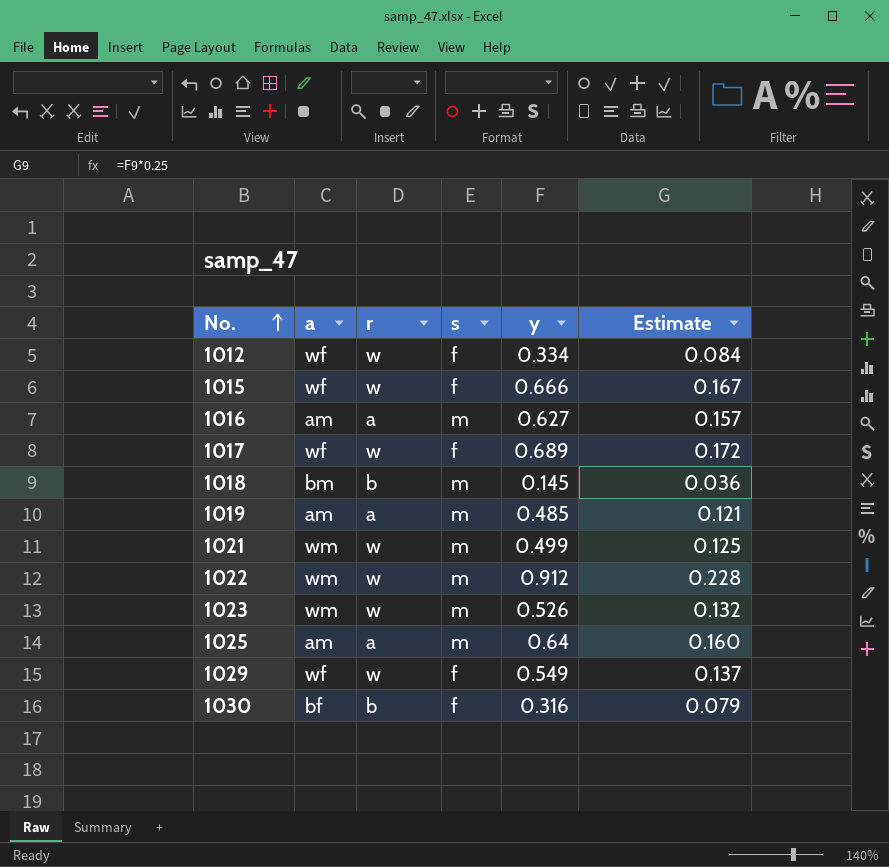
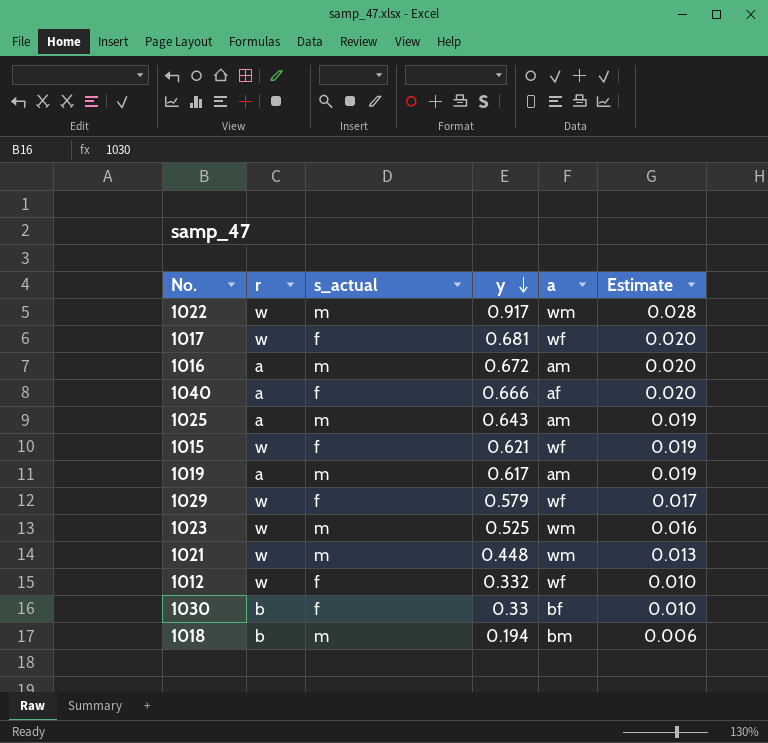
row order: No. ascending -> y descending
column name: s -> s_actual
column a | position: 2 -> 5
column Estimate | formula: [y] * 0.25 -> [y] * 0.03
1022 | y: 0.912 -> 0.917
1017 | y: 0.689 -> 0.681
1016 | y: 0.627 -> 0.672
row 1040: none -> a | f | 0.666 | af | 0.020
1025 | y: 0.64 -> 0.643
1015 | y: 0.666 -> 0.621
1019 | y: 0.485 -> 0.617
1029 | y: 0.549 -> 0.579
1023 | y: 0.526 -> 0.525
1021 | y: 0.499 -> 0.448
1012 | y: 0.334 -> 0.332
1030 | y: 0.316 -> 0.33
1018 | y: 0.145 -> 0.194

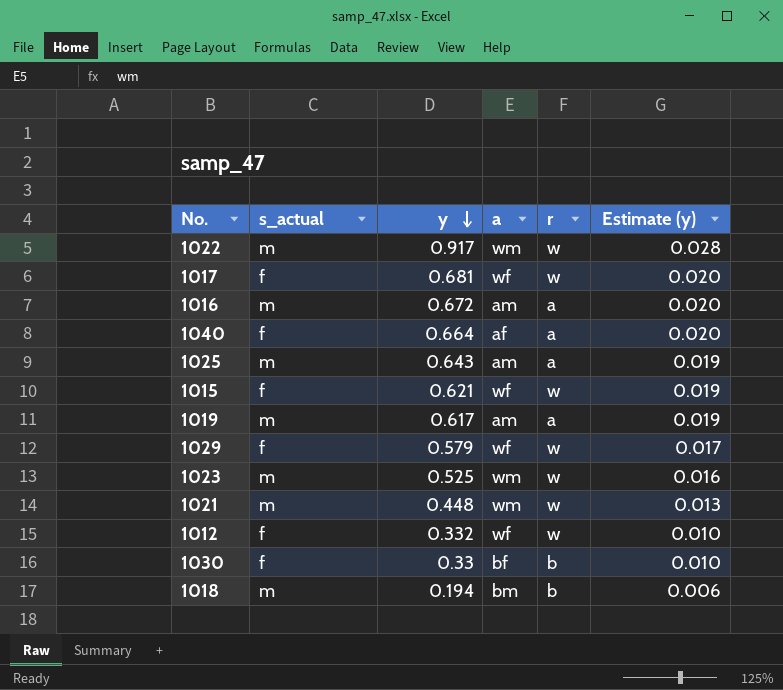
column r | position: 2 -> 5
column name: Estimate -> Estimate (y)
1040 | y: 0.666 -> 0.664

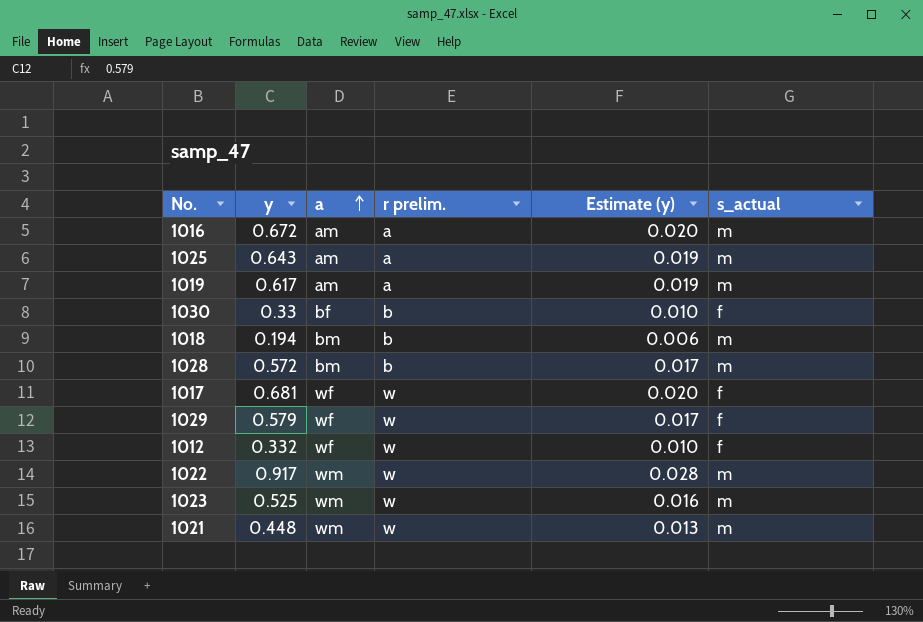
row order: y descending -> a ascending
column name: r -> r prelim.
column s_actual | position: 2 -> 6
row 1040: f | 0.664 | af | a | 0.020 -> none
row 1015: f | 0.621 | wf | w | 0.019 -> none
row 1028: none -> 0.572 | bm | b | 0.017 | m

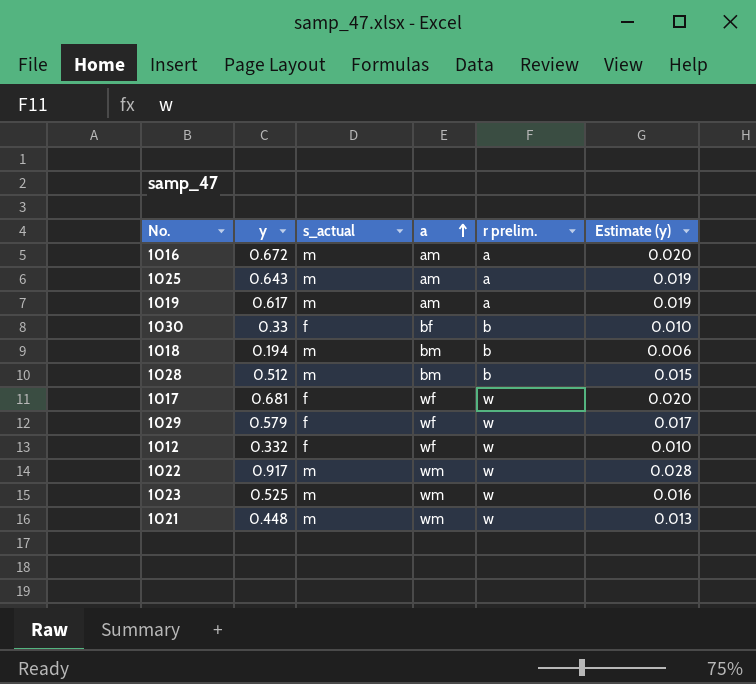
column s_actual | position: 6 -> 3
1028 | y: 0.572 -> 0.512
1028 | Estimate (y): 0.017 -> 0.015

